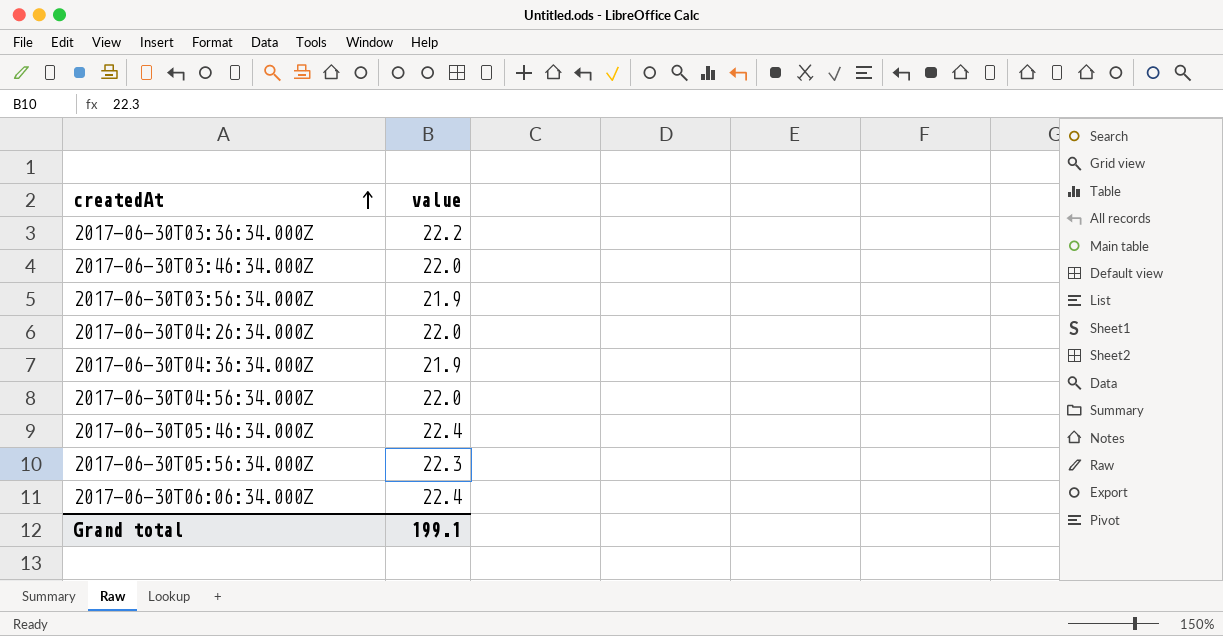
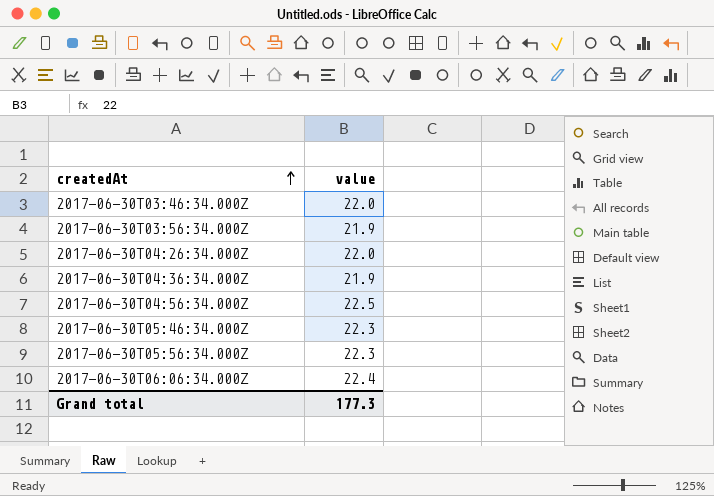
row 2017-06-30T03:36:34.000Z: 22.2 -> none
2017-06-30T04:56:34.000Z | value: 22.0 -> 22.5
2017-06-30T05:46:34.000Z | value: 22.4 -> 22.3
Grand total | value: 199.1 -> 177.3

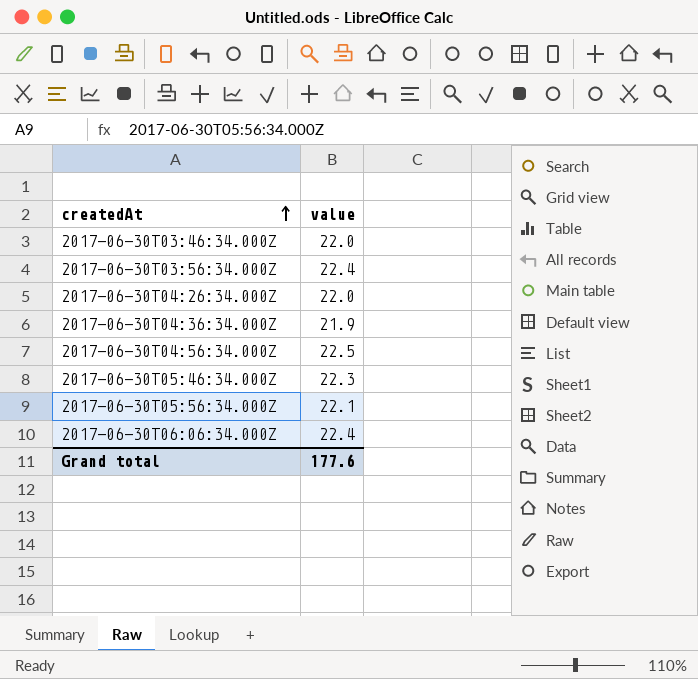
2017-06-30T03:56:34.000Z | value: 21.9 -> 22.4
2017-06-30T05:56:34.000Z | value: 22.3 -> 22.1
Grand total | value: 177.3 -> 177.6

